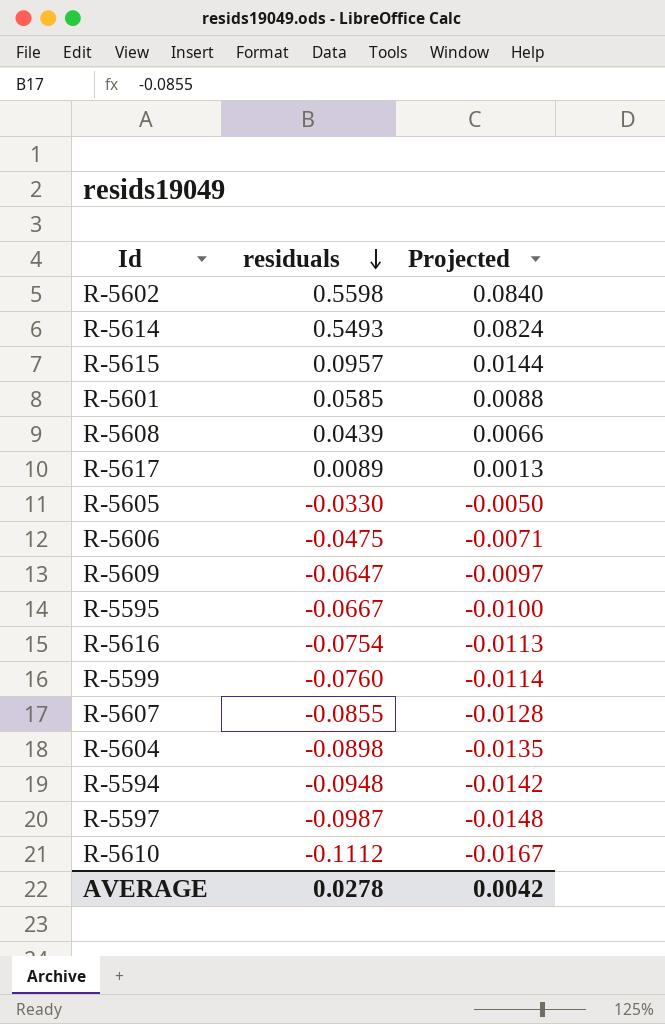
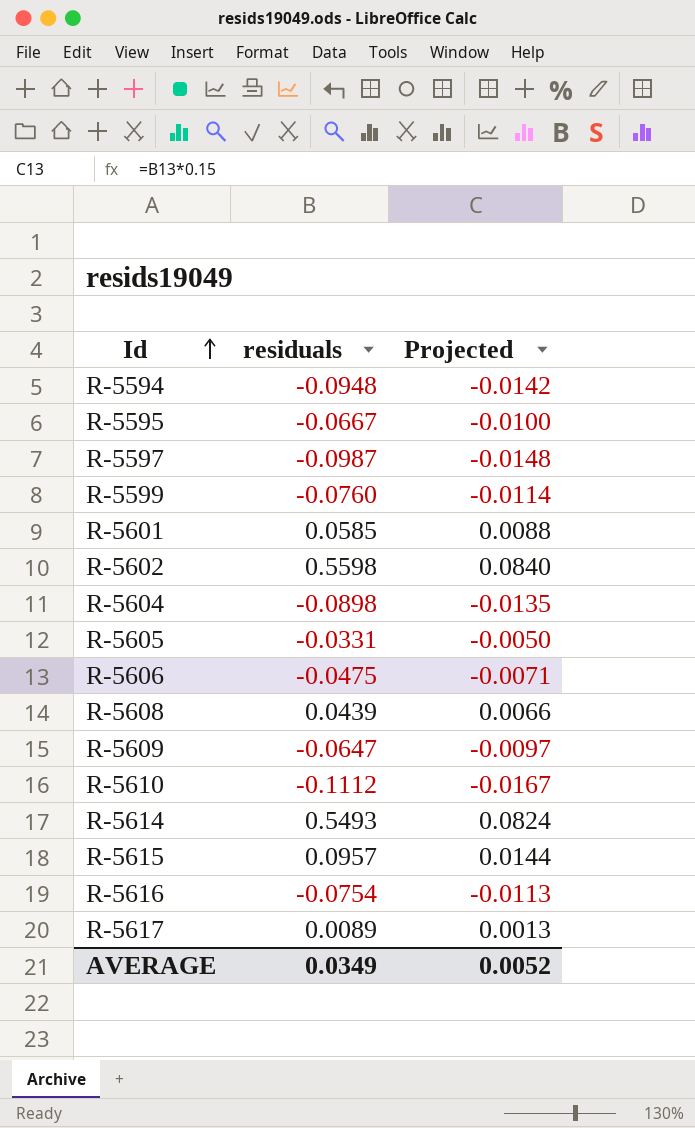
row order: residuals descending -> Id ascending
row R-5607: -0.0855 | -0.0128 -> none
R-5605 | residuals: -0.0330 -> -0.0331
AVERAGE | residuals: 0.0278 -> 0.0349
AVERAGE | Projected: 0.0042 -> 0.0052

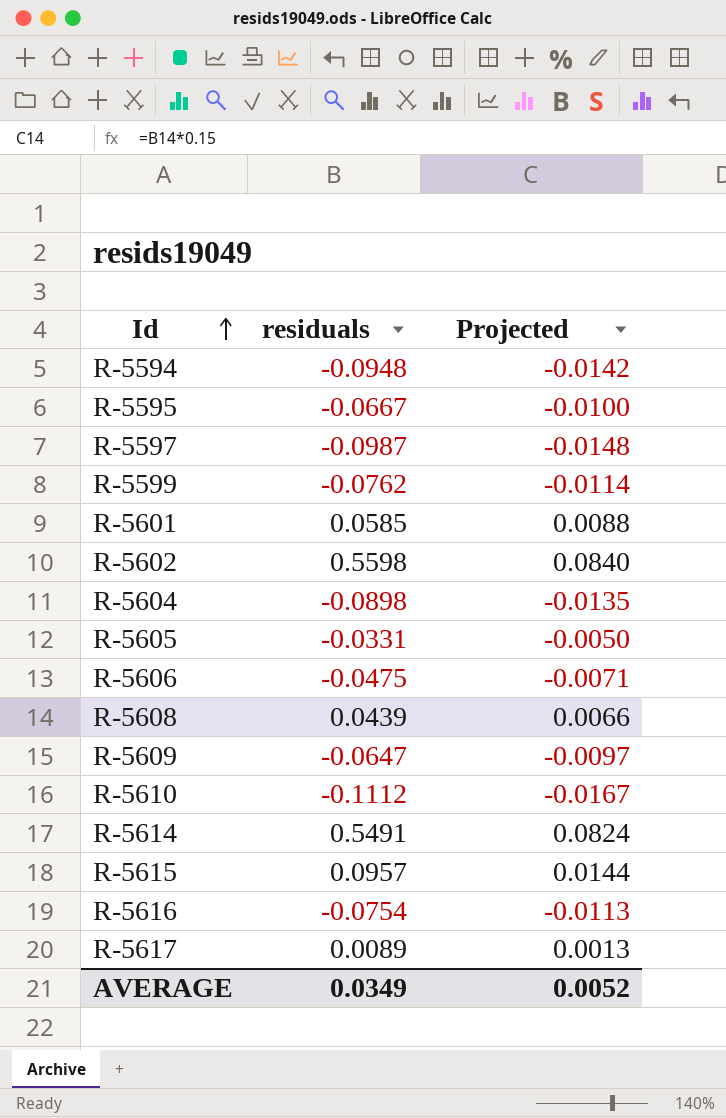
R-5599 | residuals: -0.0760 -> -0.0762
R-5614 | residuals: 0.5493 -> 0.5491

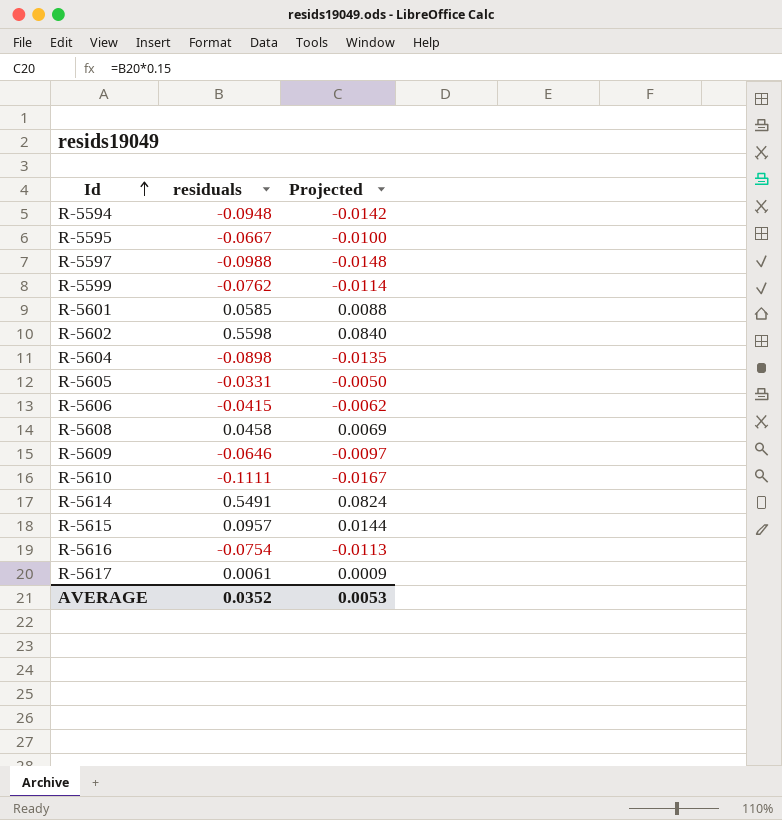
R-5597 | residuals: -0.0987 -> -0.0988
R-5606 | residuals: -0.0475 -> -0.0415
R-5606 | Projected: -0.0071 -> -0.0062
R-5608 | residuals: 0.0439 -> 0.0458
R-5608 | Projected: 0.0066 -> 0.0069
R-5609 | residuals: -0.0647 -> -0.0646
R-5610 | residuals: -0.1112 -> -0.1111
R-5617 | residuals: 0.0089 -> 0.0061
R-5617 | Projected: 0.0013 -> 0.0009
AVERAGE | residuals: 0.0349 -> 0.0352
AVERAGE | Projected: 0.0052 -> 0.0053

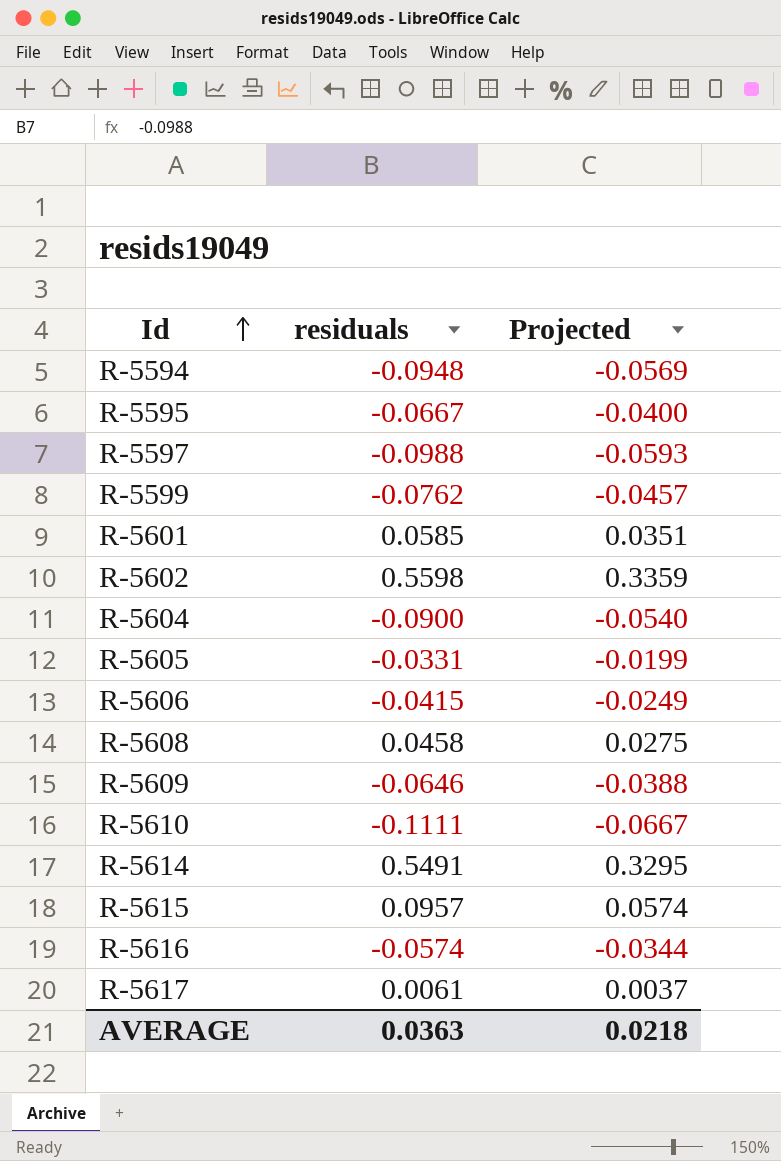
column Projected | formula: [residuals] * 0.15 -> [residuals] * 0.6
R-5604 | residuals: -0.0898 -> -0.0900
R-5616 | residuals: -0.0754 -> -0.0574
AVERAGE | residuals: 0.0352 -> 0.0363
AVERAGE | Projected: 0.0053 -> 0.0218

